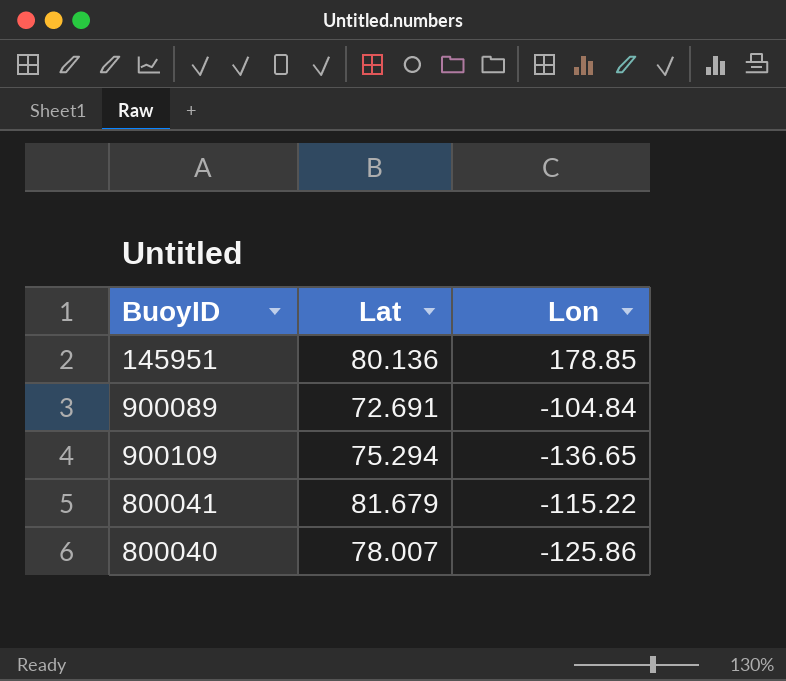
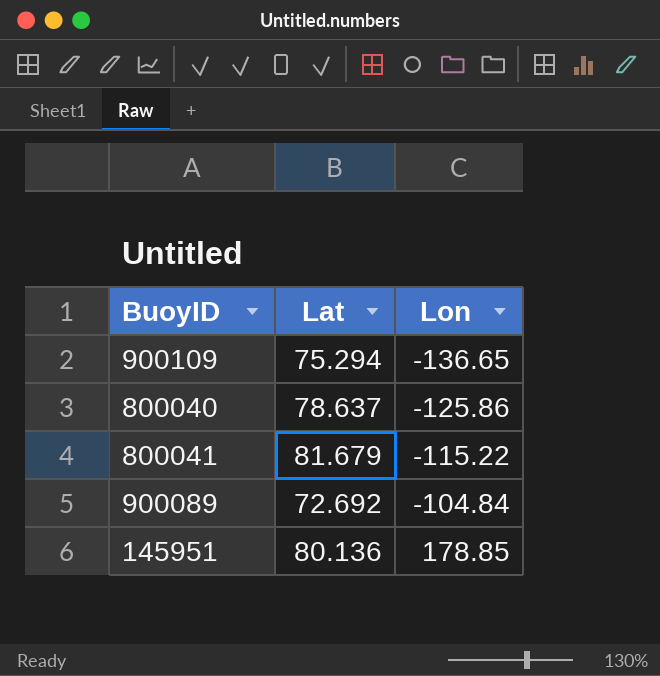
row order: none -> Lon ascending
800040 | Lat: 78.007 -> 78.637
900089 | Lat: 72.691 -> 72.692

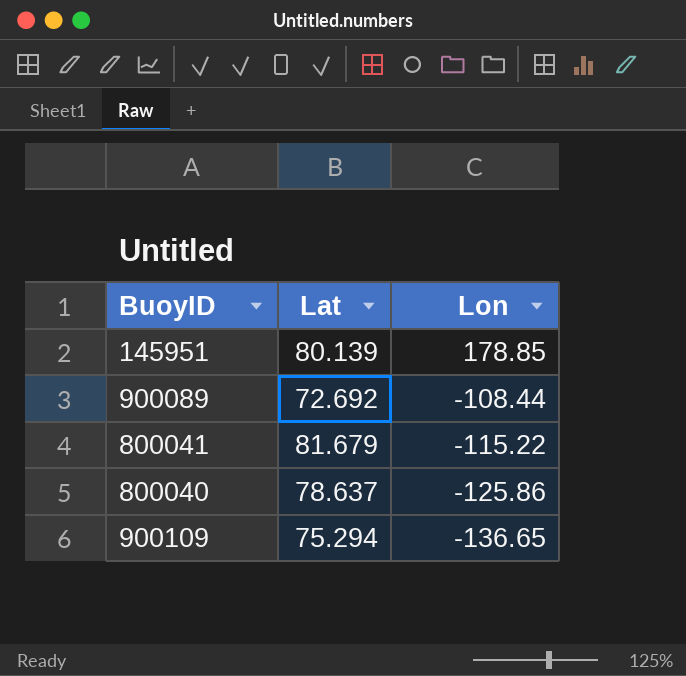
row order: Lon ascending -> Lon descending
145951 | Lat: 80.136 -> 80.139
900089 | Lon: -104.84 -> -108.44

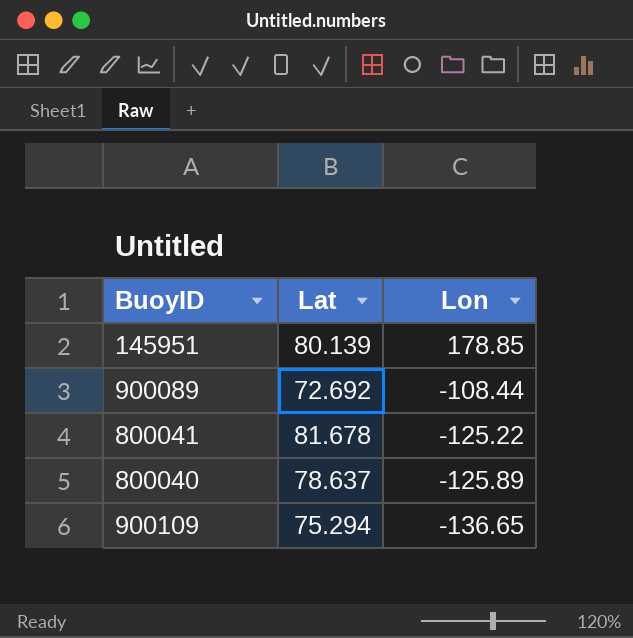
800041 | Lat: 81.679 -> 81.678
800041 | Lon: -115.22 -> -125.22
800040 | Lon: -125.86 -> -125.89

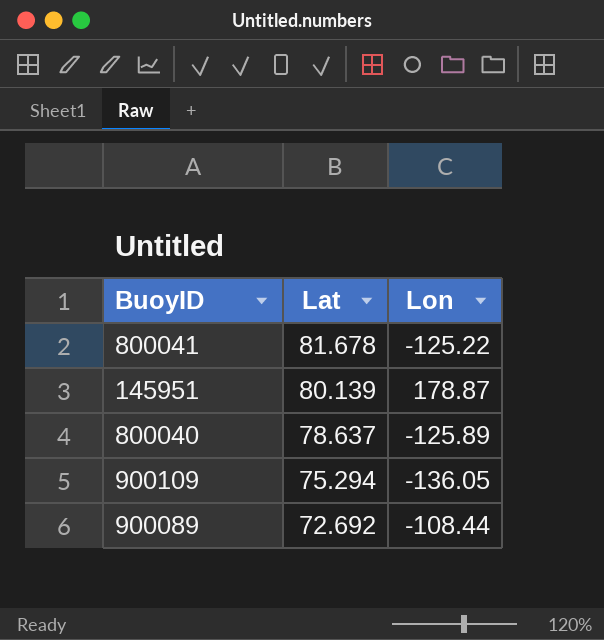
row order: Lon descending -> Lat descending
145951 | Lon: 178.85 -> 178.87
900109 | Lon: -136.65 -> -136.05

